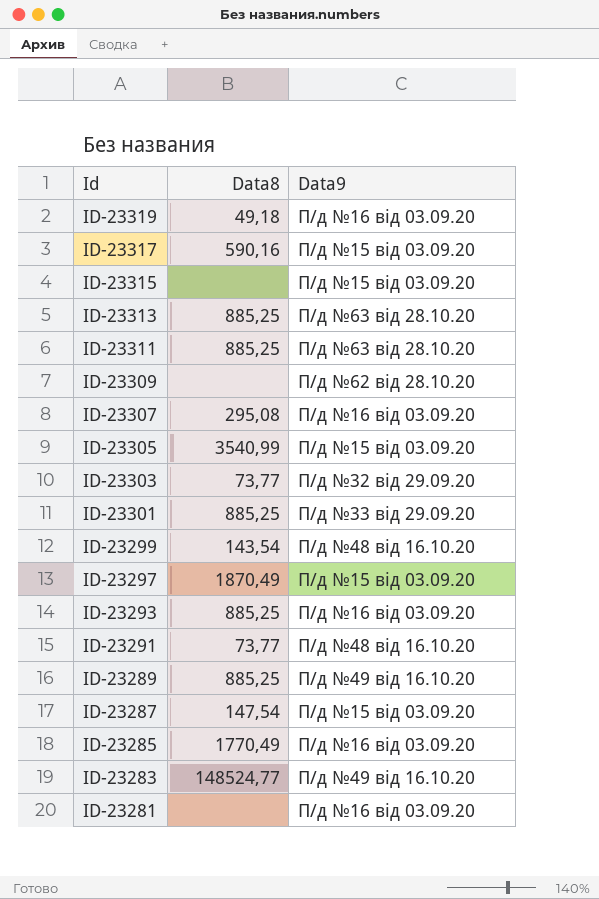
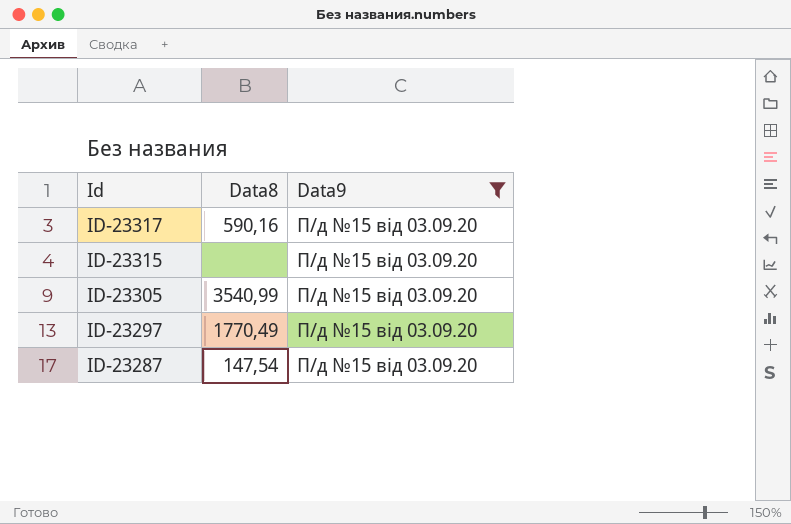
filter: none -> Data9 = П/д №15 від 03.09.20
ID-23297 | Data8: 1870,49 -> 1770,49

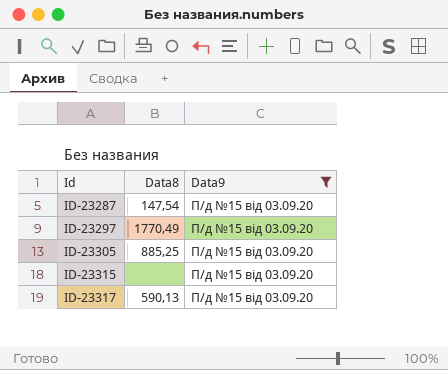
row order: Id descending -> Id ascending
ID-23305 | Data8: 3540,99 -> 885,25
ID-23317 | Data8: 590,16 -> 590,13

